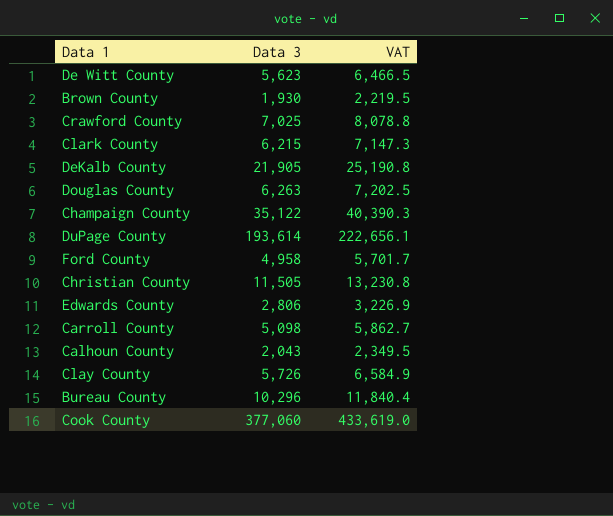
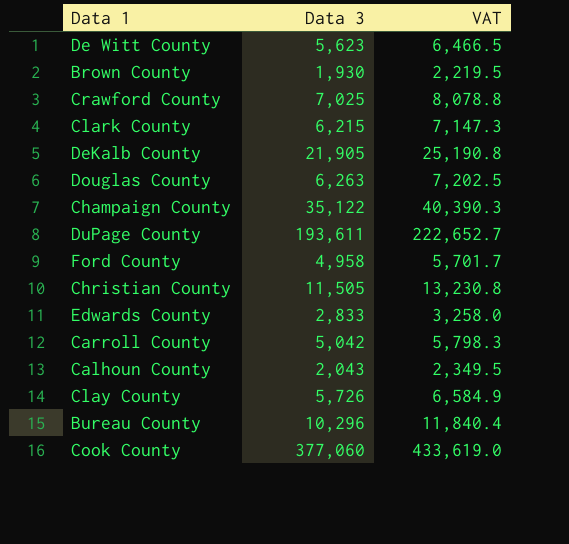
DuPage County | Data 3: 193,614 -> 193,611
DuPage County | VAT: 222,656.1 -> 222,652.7
Edwards County | Data 3: 2,806 -> 2,833
Edwards County | VAT: 3,226.9 -> 3,258.0
Carroll County | Data 3: 5,098 -> 5,042
Carroll County | VAT: 5,862.7 -> 5,798.3

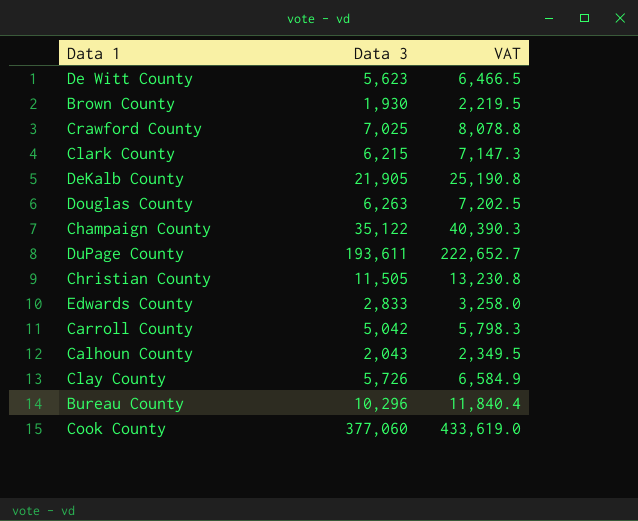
row Ford County: 4,958 | 5,701.7 -> none

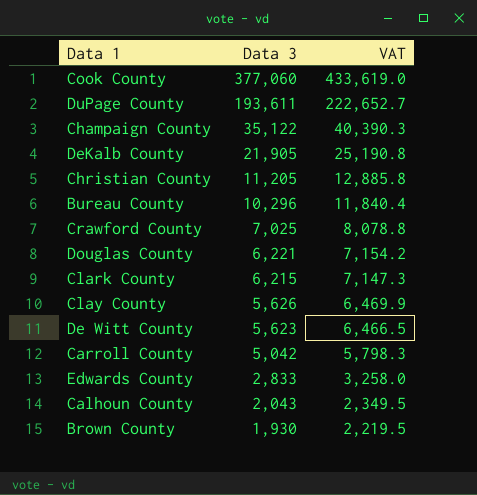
row order: none -> Data 3 descending
Christian County | Data 3: 11,505 -> 11,205
Christian County | VAT: 13,230.8 -> 12,885.8
Douglas County | Data 3: 6,263 -> 6,221
Douglas County | VAT: 7,202.5 -> 7,154.2
Clay County | Data 3: 5,726 -> 5,626
Clay County | VAT: 6,584.9 -> 6,469.9

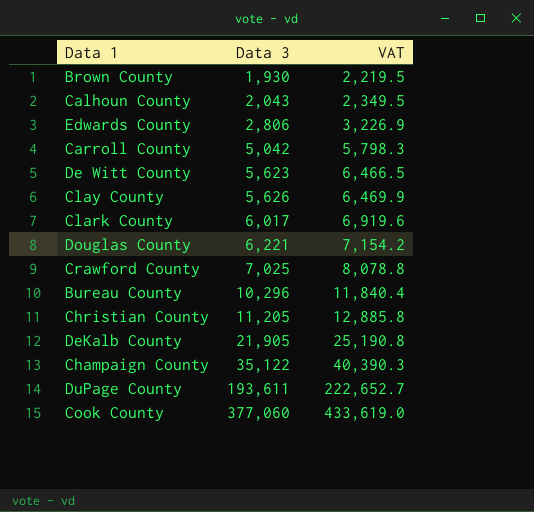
row order: Data 3 descending -> Data 3 ascending
Edwards County | Data 3: 2,833 -> 2,806
Edwards County | VAT: 3,258.0 -> 3,226.9
Clark County | Data 3: 6,215 -> 6,017
Clark County | VAT: 7,147.3 -> 6,919.6

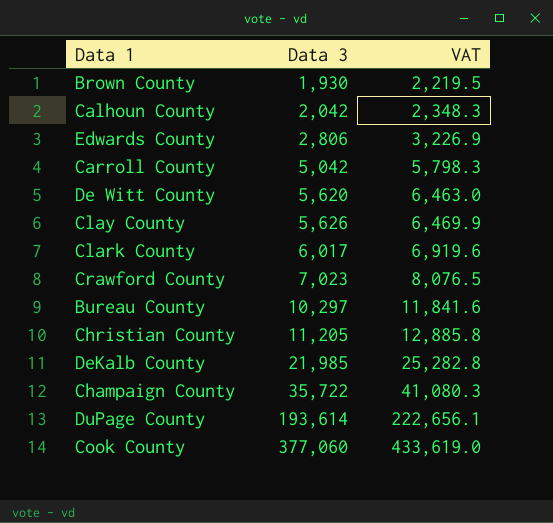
row Douglas County: 6,221 | 7,154.2 -> none
Calhoun County | Data 3: 2,043 -> 2,042
Calhoun County | VAT: 2,349.5 -> 2,348.3
De Witt County | Data 3: 5,623 -> 5,620
De Witt County | VAT: 6,466.5 -> 6,463.0
Crawford County | Data 3: 7,025 -> 7,023
Crawford County | VAT: 8,078.8 -> 8,076.5
Bureau County | Data 3: 10,296 -> 10,297
Bureau County | VAT: 11,840.4 -> 11,841.6
DeKalb County | Data 3: 21,905 -> 21,985
DeKalb County | VAT: 25,190.8 -> 25,282.8
Champaign County | Data 3: 35,122 -> 35,722
Champaign County | VAT: 40,390.3 -> 41,080.3
DuPage County | Data 3: 193,611 -> 193,614
DuPage County | VAT: 222,652.7 -> 222,656.1

